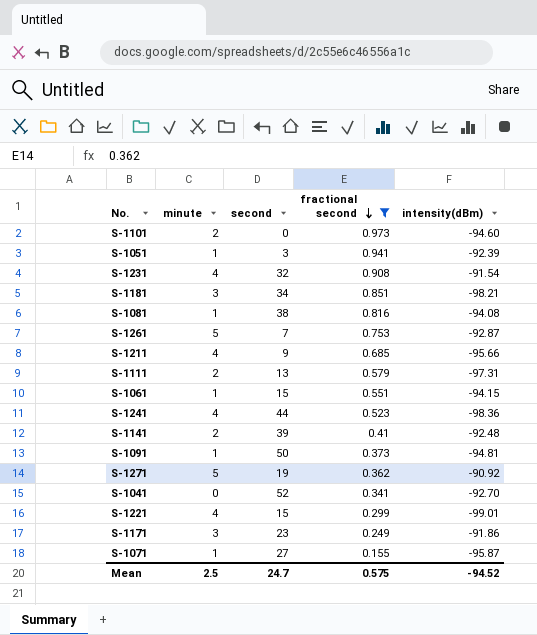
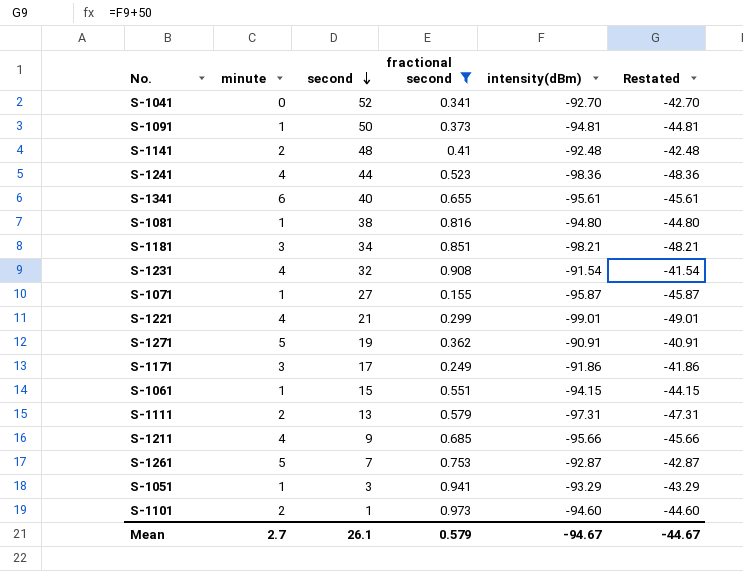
row order: fractional second descending -> second descending
column Restated | formula: none -> [intensity(dBm)] + 50
S-1141 | second: 39 -> 48
row S-1341: none -> 6 | 40 | 0.655 | -95.61 | -45.61
S-1081 | intensity(dBm): -94.08 -> -94.80
S-1221 | second: 15 -> 21
S-1271 | intensity(dBm): -90.92 -> -90.91
S-1171 | second: 23 -> 17
S-1051 | intensity(dBm): -92.39 -> -93.29
S-1101 | second: 0 -> 1
Mean | minute: 2.5 -> 2.7
Mean | second: 24.7 -> 26.1
Mean | fractional second: 0.575 -> 0.579
Mean | intensity(dBm): -94.52 -> -94.67

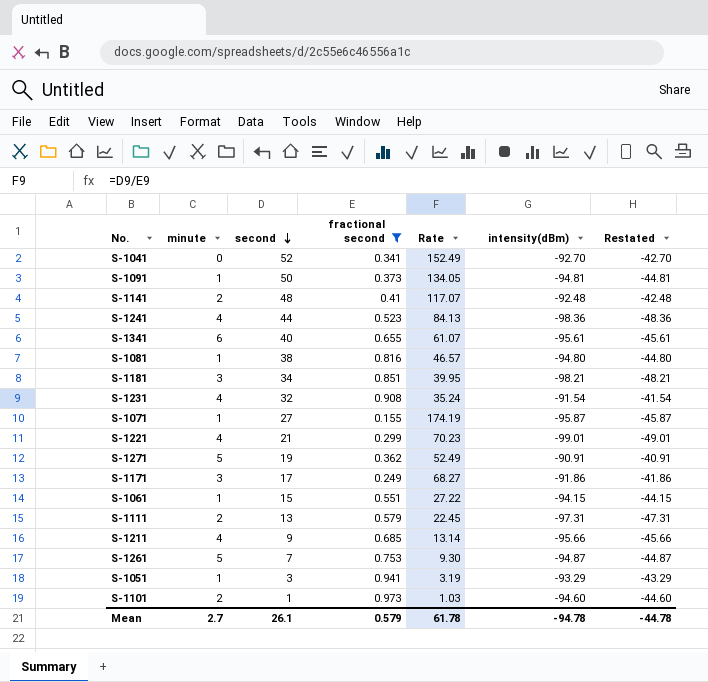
column Rate | formula: none -> [second] / [fractional second]
S-1261 | intensity(dBm): -92.87 -> -94.87
S-1261 | Restated: -42.87 -> -44.87
Mean | intensity(dBm): -94.67 -> -94.78
Mean | Restated: -44.67 -> -44.78

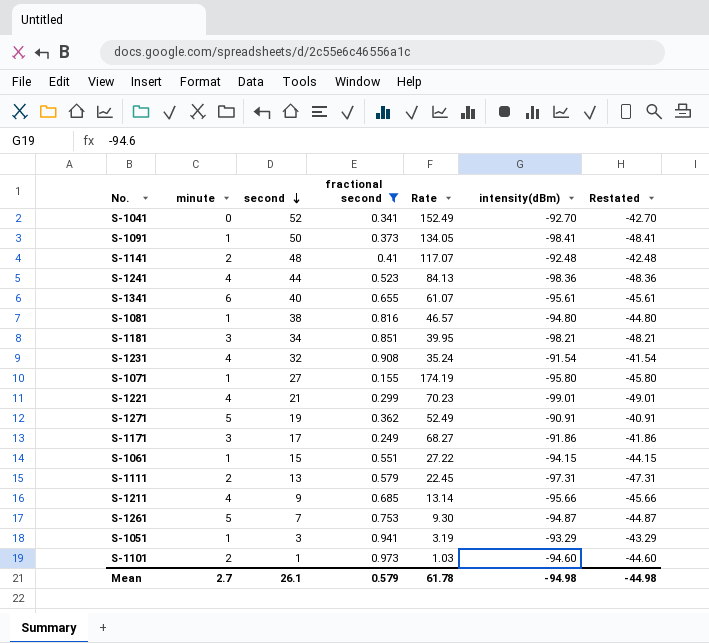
S-1091 | intensity(dBm): -94.81 -> -98.41
S-1091 | Restated: -44.81 -> -48.41
S-1071 | intensity(dBm): -95.87 -> -95.80
S-1071 | Restated: -45.87 -> -45.80
Mean | intensity(dBm): -94.78 -> -94.98
Mean | Restated: -44.78 -> -44.98

